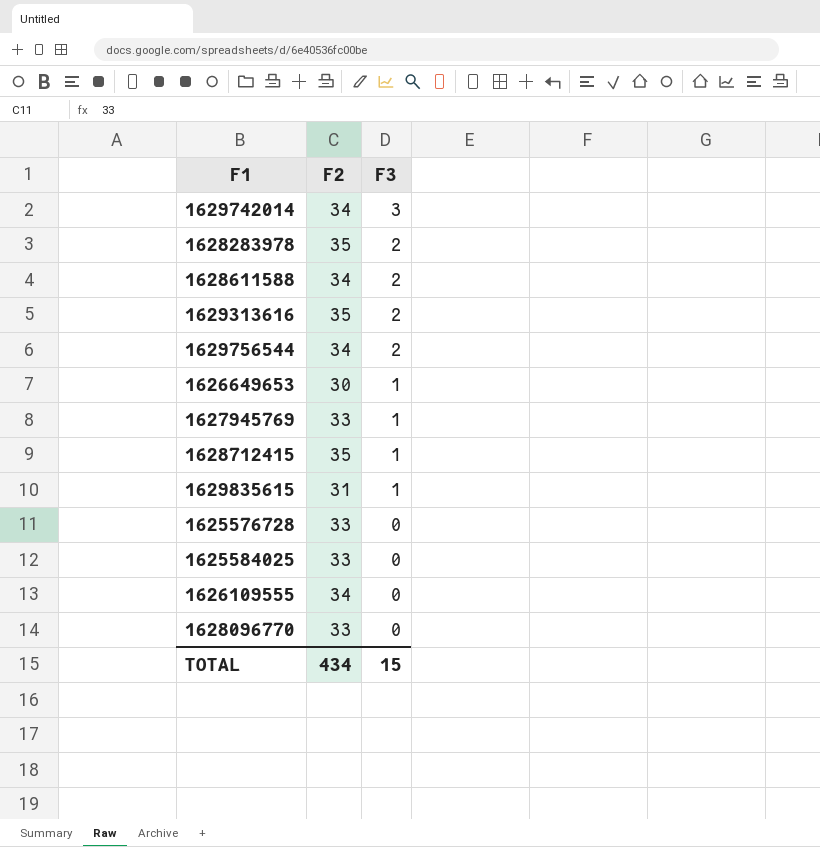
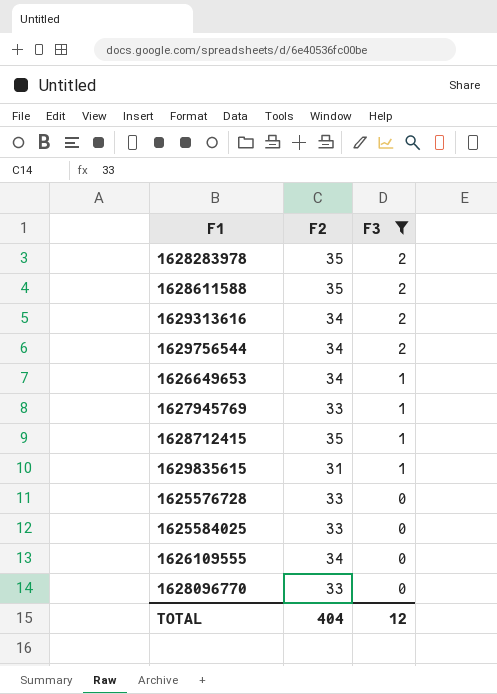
filter: none -> F3 != 3
1628611588 | F2: 34 -> 35
1629313616 | F2: 35 -> 34
1626649653 | F2: 30 -> 34
TOTAL | F2: 434 -> 404
TOTAL | F3: 15 -> 12

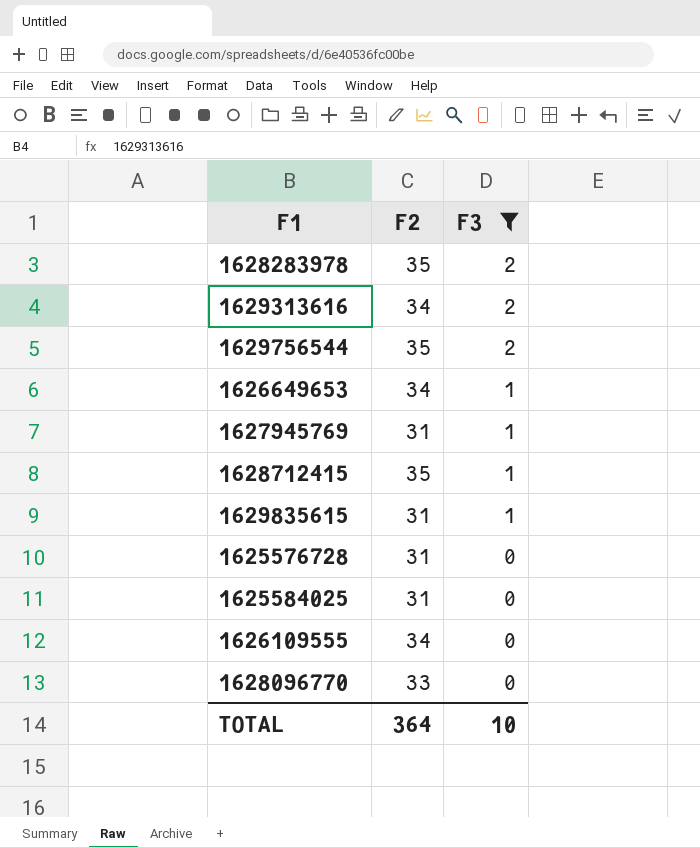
row 1628611588: 35 | 2 -> none
1629756544 | F2: 34 -> 35
1627945769 | F2: 33 -> 31
1625576728 | F2: 33 -> 31
1625584025 | F2: 33 -> 31
TOTAL | F2: 404 -> 364
TOTAL | F3: 12 -> 10

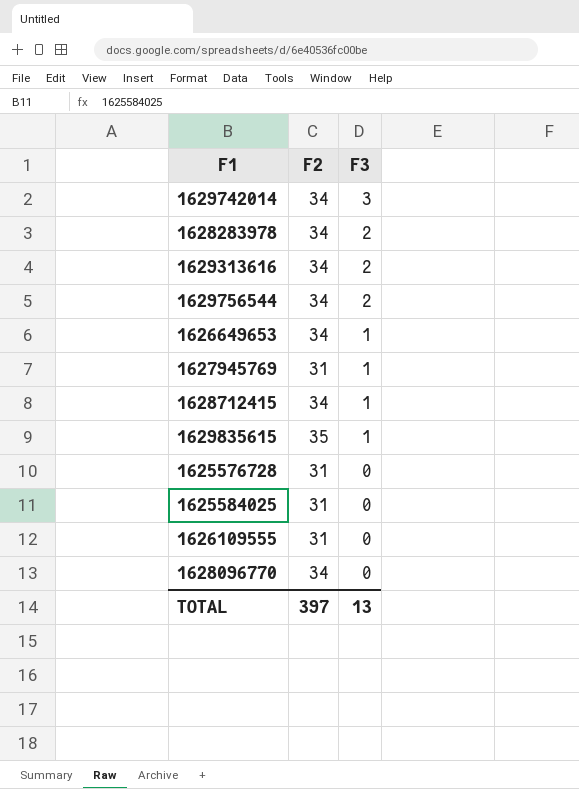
filter: F3 != 3 -> none
1628283978 | F2: 35 -> 34
1629756544 | F2: 35 -> 34
1628712415 | F2: 35 -> 34
1629835615 | F2: 31 -> 35
1626109555 | F2: 34 -> 31
1628096770 | F2: 33 -> 34
TOTAL | F2: 364 -> 397
TOTAL | F3: 10 -> 13

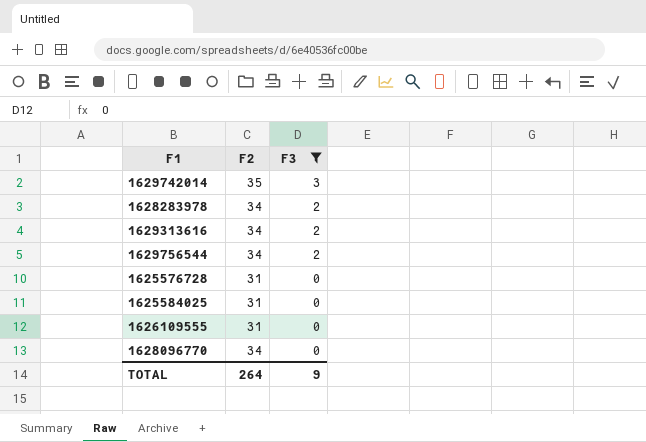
filter: none -> F3 != 1
1629742014 | F2: 34 -> 35
TOTAL | F2: 397 -> 264
TOTAL | F3: 13 -> 9

